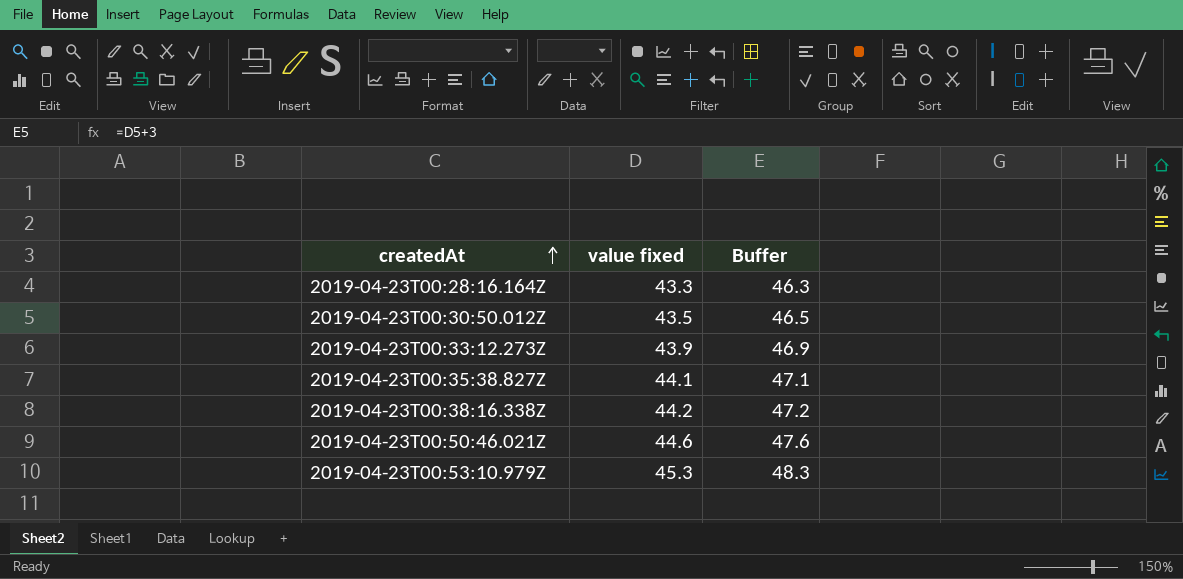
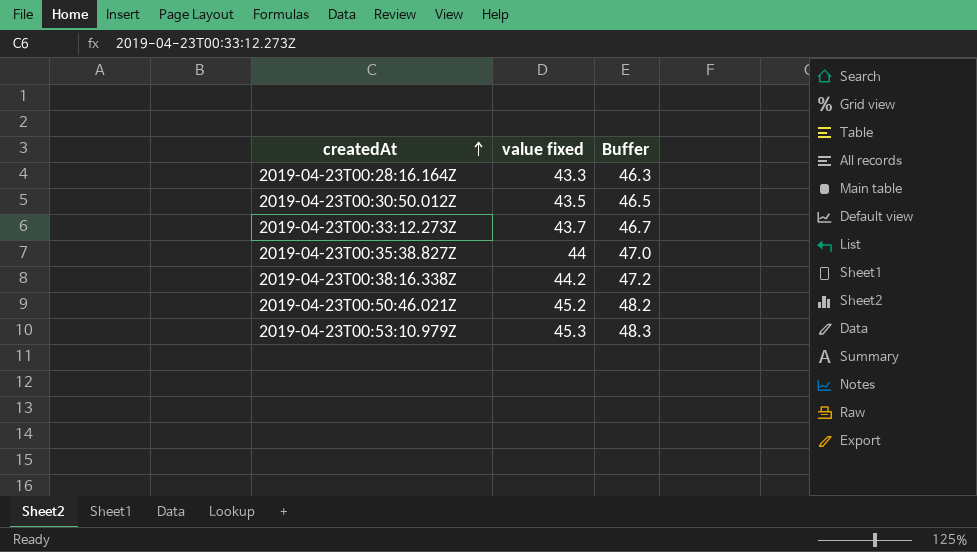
2019-04-23T00:33:12.273Z | value fixed: 43.9 -> 43.7
2019-04-23T00:33:12.273Z | Buffer: 46.9 -> 46.7
2019-04-23T00:35:38.827Z | value fixed: 44.1 -> 44
2019-04-23T00:35:38.827Z | Buffer: 47.1 -> 47.0
2019-04-23T00:50:46.021Z | value fixed: 44.6 -> 45.2
2019-04-23T00:50:46.021Z | Buffer: 47.6 -> 48.2

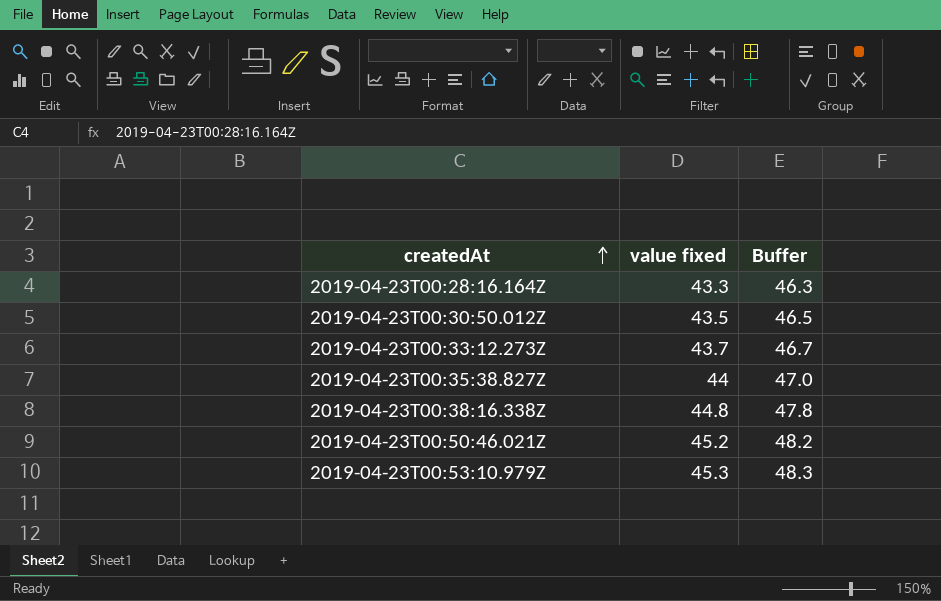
2019-04-23T00:38:16.338Z | value fixed: 44.2 -> 44.8
2019-04-23T00:38:16.338Z | Buffer: 47.2 -> 47.8

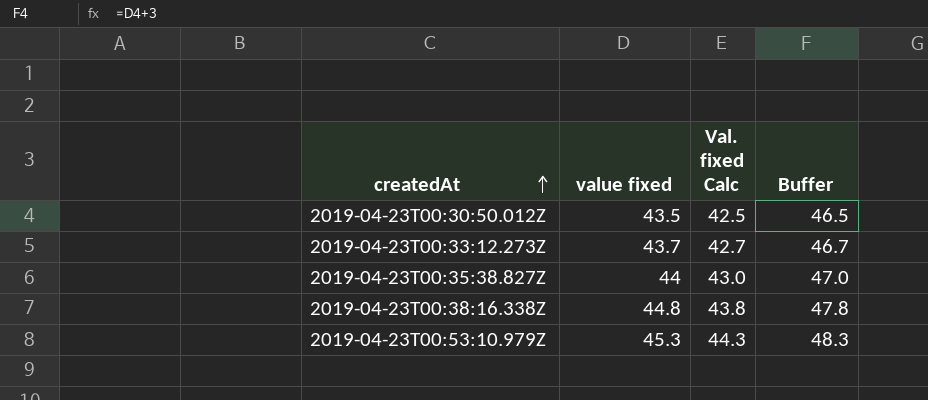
column Val. fixed Calc | formula: none -> [value fixed] - 1
row 2019-04-23T00:28:16.164Z: 43.3 | 46.3 -> none
row 2019-04-23T00:50:46.021Z: 45.2 | 48.2 -> none

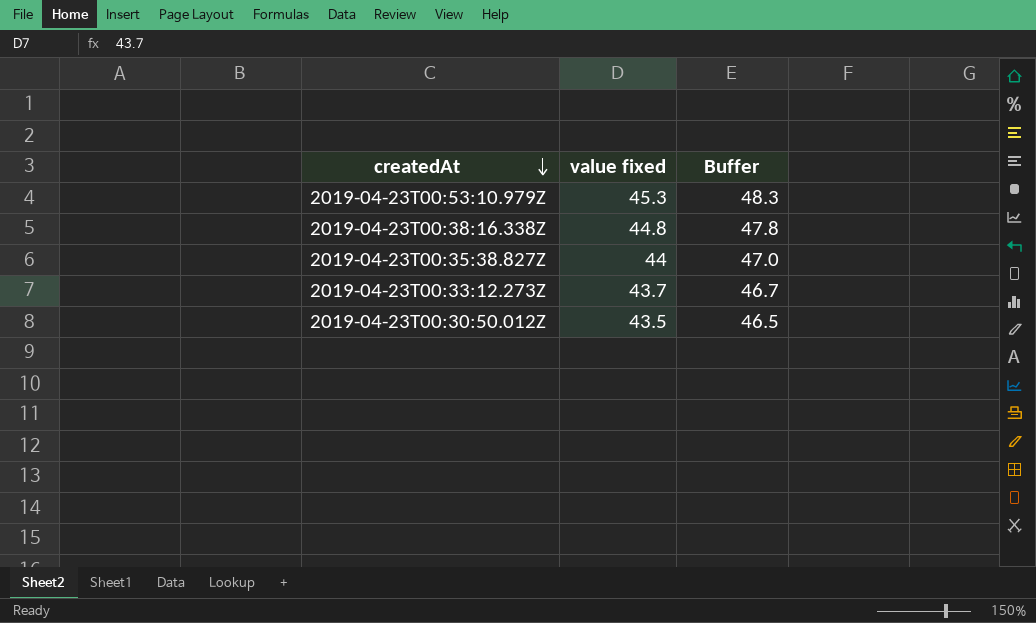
row order: createdAt ascending -> createdAt descending
column Val. fixed Calc | formula: [value fixed] - 1 -> none

